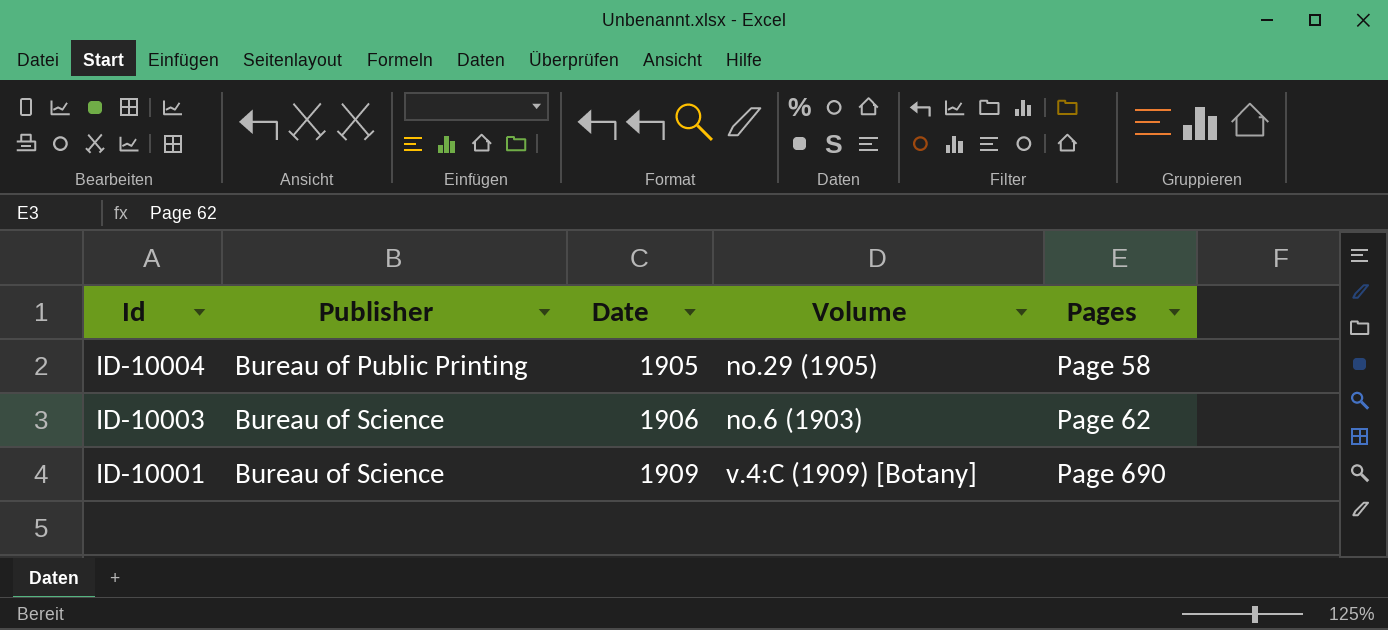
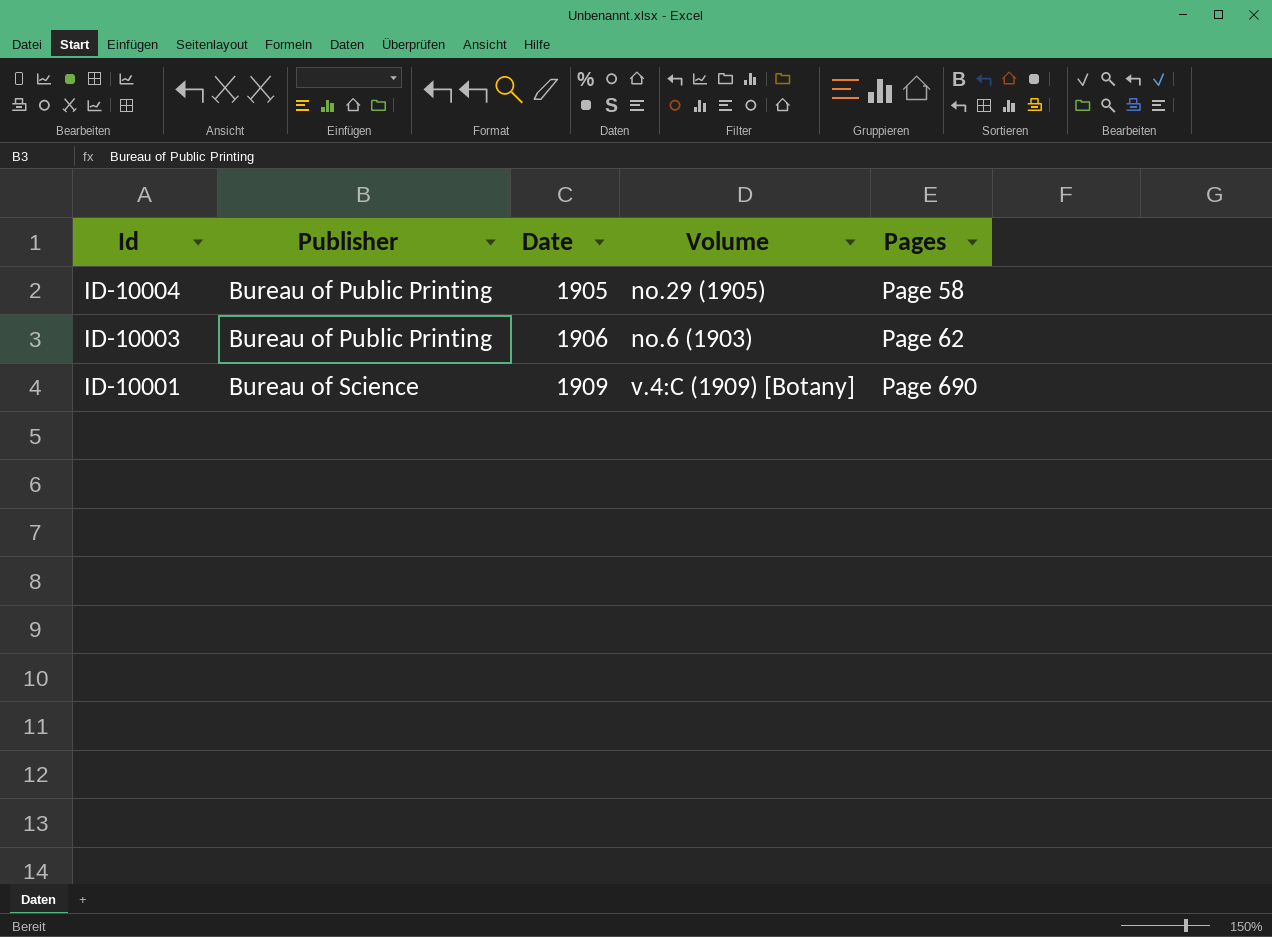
ID-10003 | Publisher: Bureau of Science -> Bureau of Public Printing

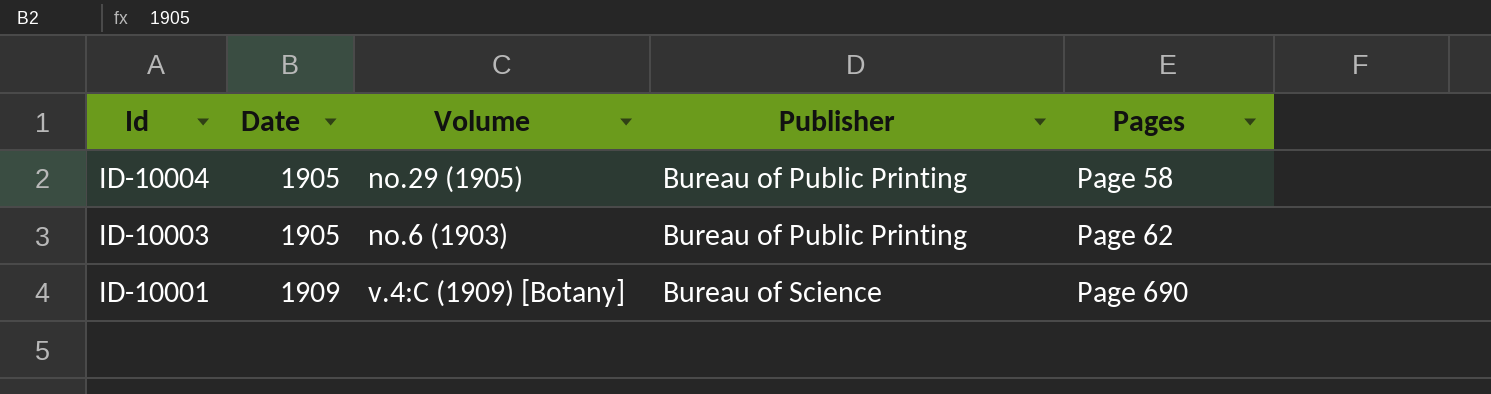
column Publisher | position: 2 -> 4
ID-10003 | Date: 1906 -> 1905

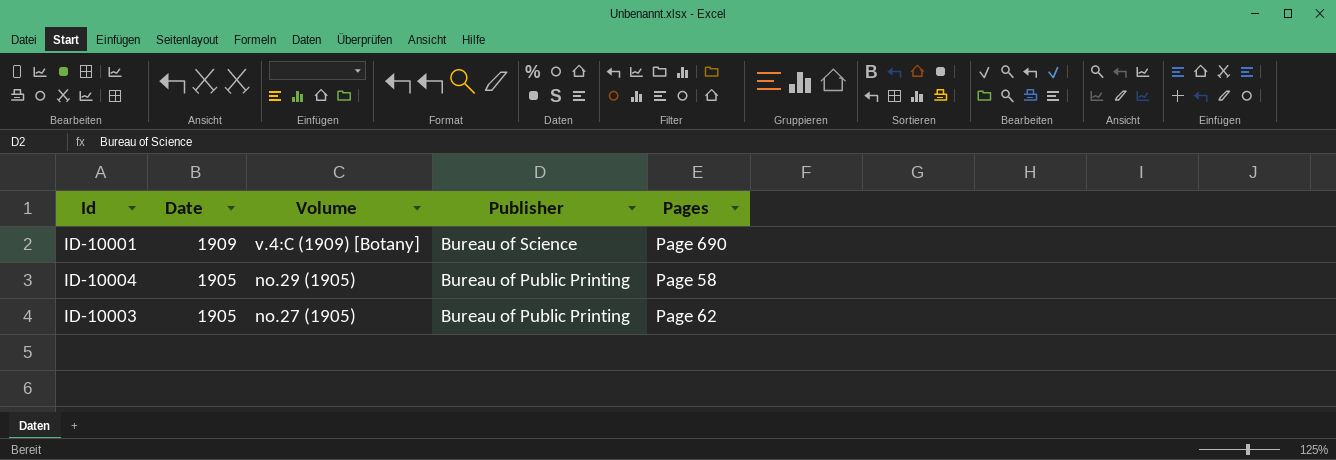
row order: Id descending -> Date descending
ID-10003 | Volume: no.6 (1903) -> no.27 (1905)

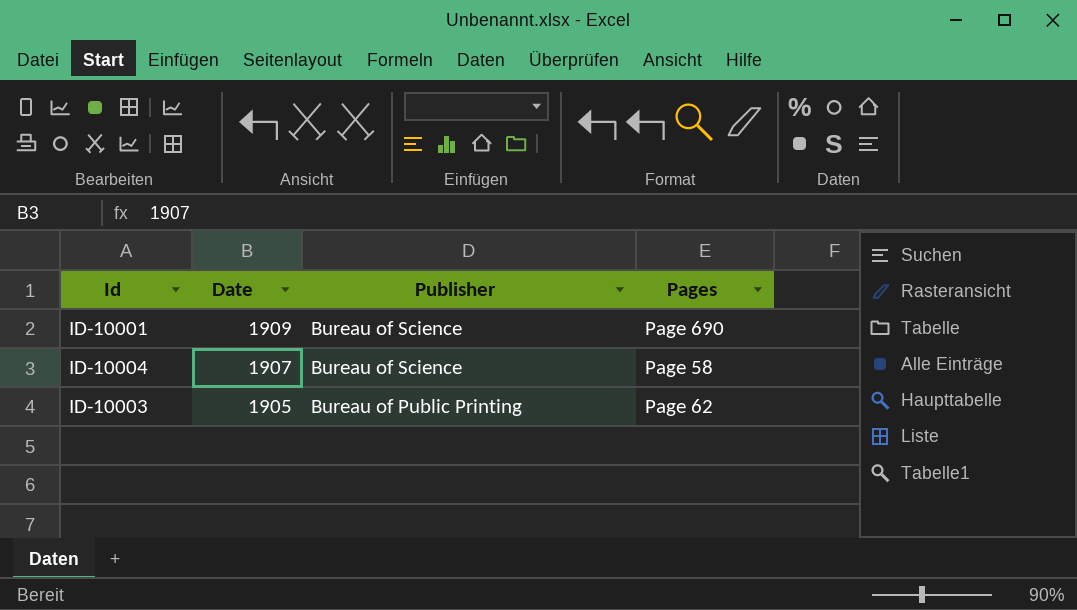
column Volume | position: 3 -> none
ID-10004 | Date: 1905 -> 1907
ID-10004 | Publisher: Bureau of Public Printing -> Bureau of Science

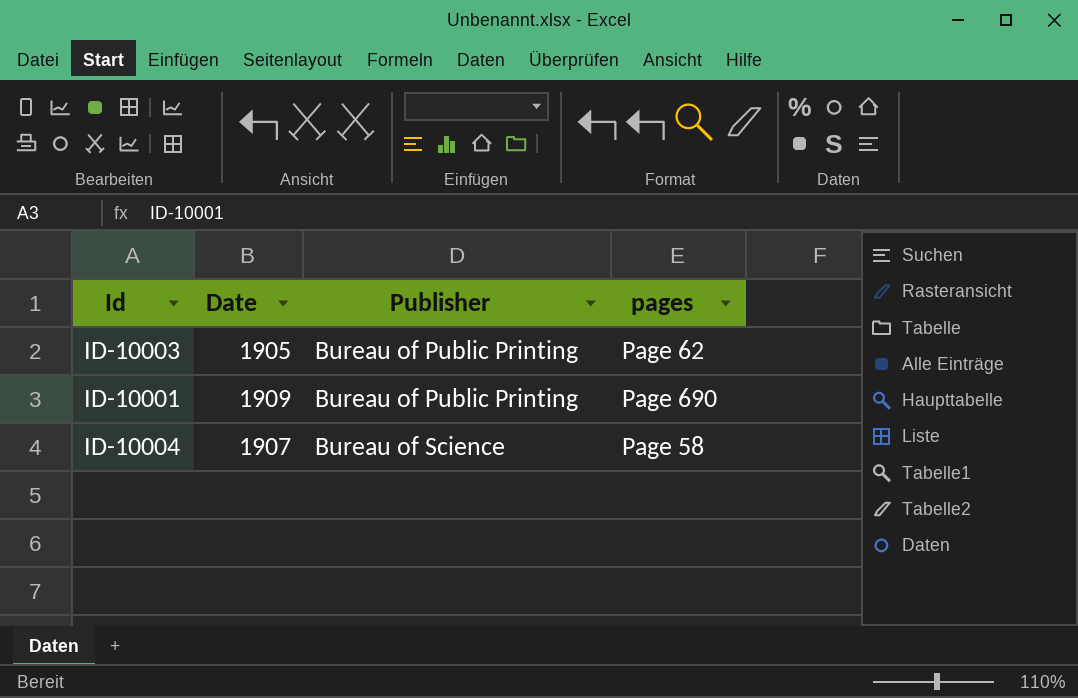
row order: Date descending -> Publisher ascending
column name: Pages -> pages
ID-10001 | Publisher: Bureau of Science -> Bureau of Public Printing

